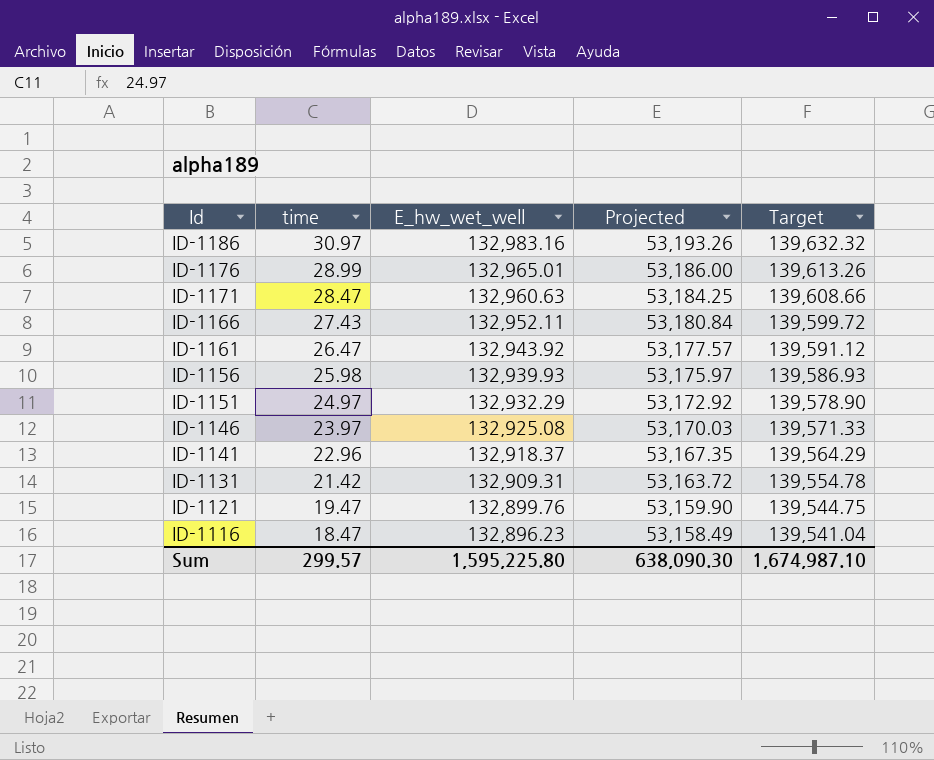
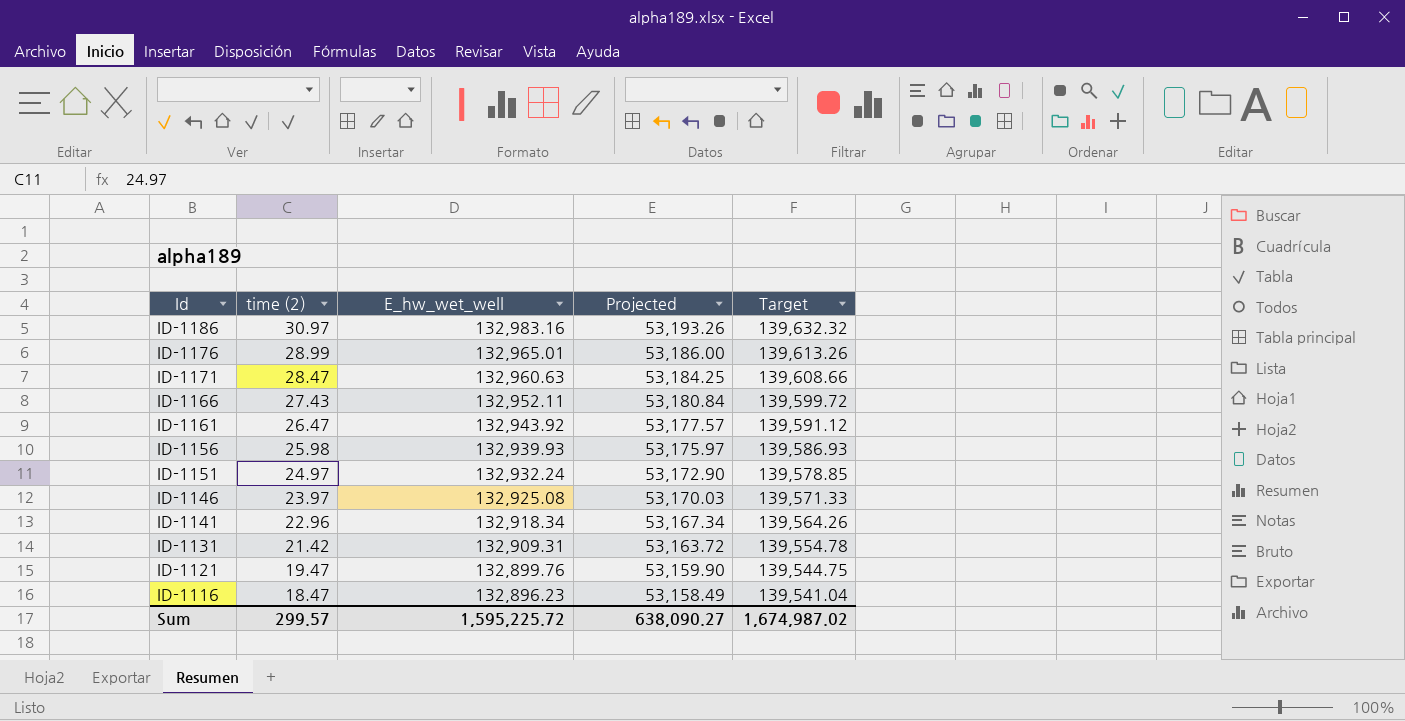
column name: time -> time (2)
ID-1151 | E_hw_wet_well: 132,932.29 -> 132,932.24
ID-1151 | Projected: 53,172.92 -> 53,172.90
ID-1151 | Target: 139,578.90 -> 139,578.85
ID-1141 | E_hw_wet_well: 132,918.37 -> 132,918.34
ID-1141 | Projected: 53,167.35 -> 53,167.34
ID-1141 | Target: 139,564.29 -> 139,564.26
Sum | E_hw_wet_well: 1,595,225.80 -> 1,595,225.72
Sum | Projected: 638,090.30 -> 638,090.27
Sum | Target: 1,674,987.10 -> 1,674,987.02

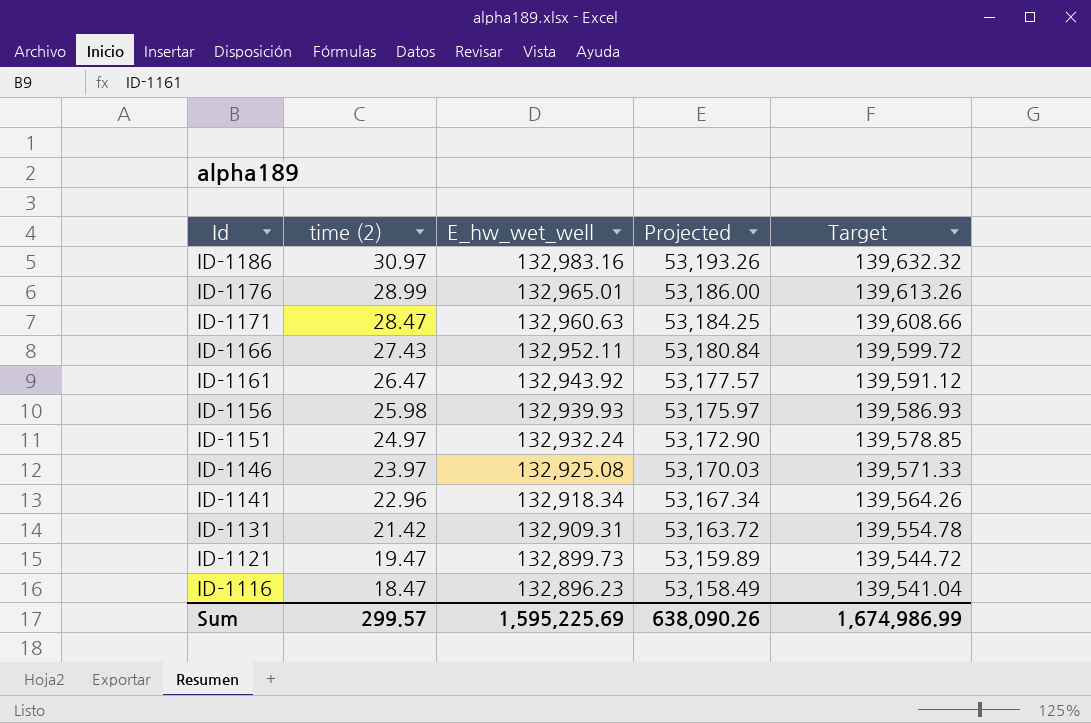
ID-1121 | E_hw_wet_well: 132,899.76 -> 132,899.73
ID-1121 | Projected: 53,159.90 -> 53,159.89
ID-1121 | Target: 139,544.75 -> 139,544.72
Sum | E_hw_wet_well: 1,595,225.72 -> 1,595,225.69
Sum | Projected: 638,090.27 -> 638,090.26
Sum | Target: 1,674,987.02 -> 1,674,986.99

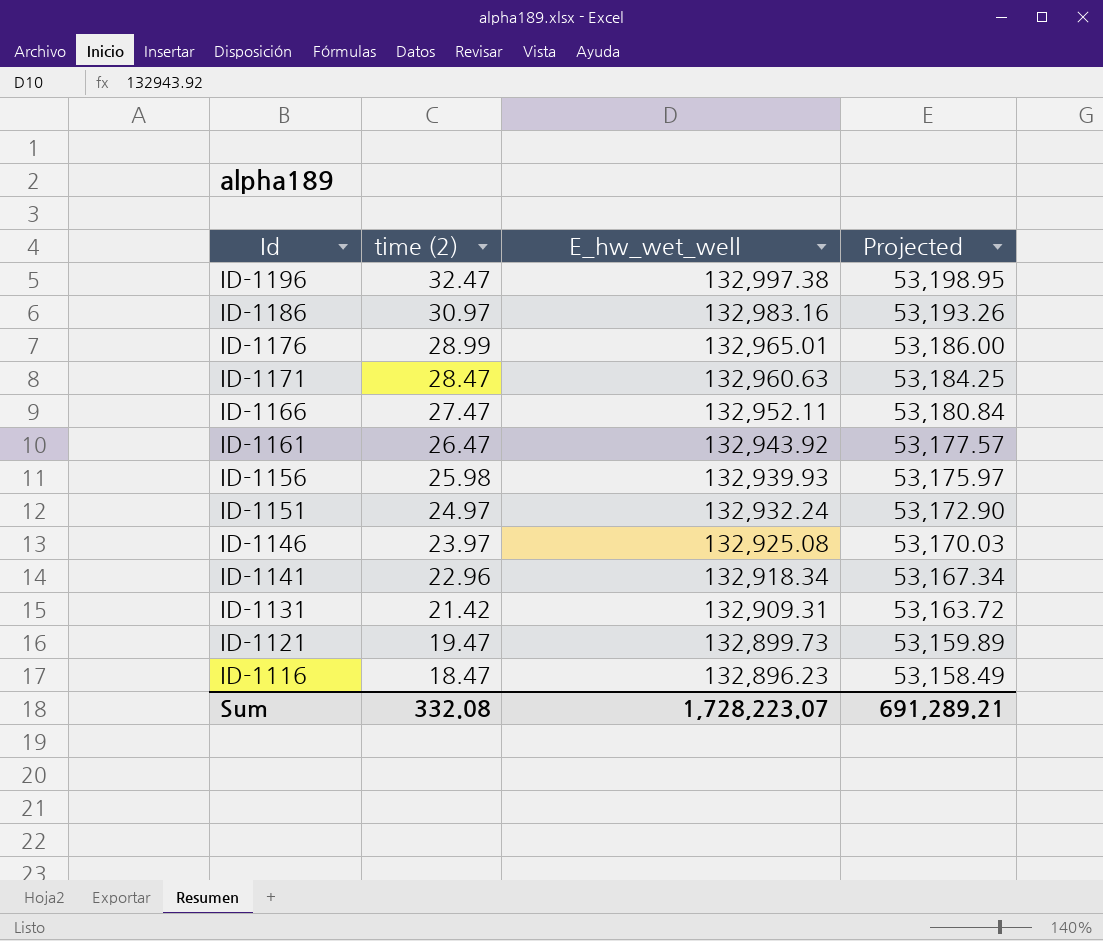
column Target | formula: [E_hw_wet_well] * 1.05 -> none
row ID-1196: none -> 32.47 | 132,997.38 | 53,198.95
ID-1166 | time (2): 27.43 -> 27.47
Sum | time (2): 299.57 -> 332.08
Sum | E_hw_wet_well: 1,595,225.69 -> 1,728,223.07
Sum | Projected: 638,090.26 -> 691,289.21

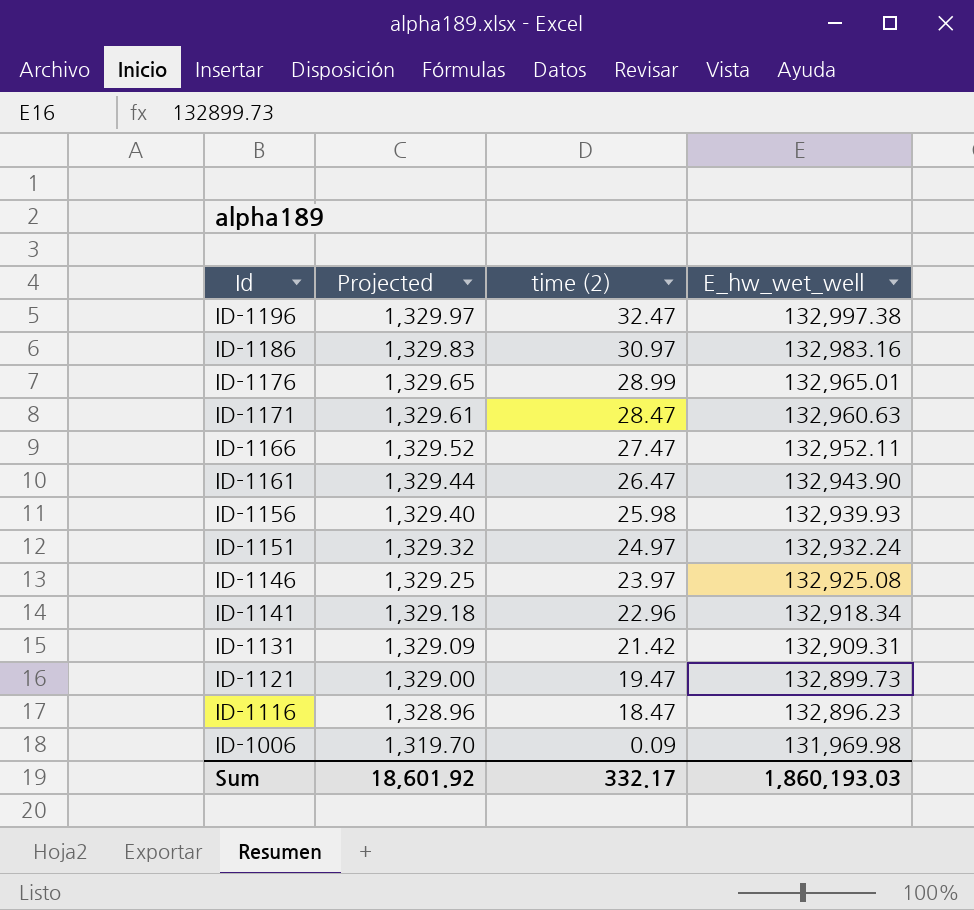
column Projected | formula: [E_hw_wet_well] * 0.4 -> [E_hw_wet_well] * 0.01
column Projected | position: 4 -> 2
ID-1161 | E_hw_wet_well: 132,943.92 -> 132,943.90
row ID-1006: none -> 1,319.70 | 0.09 | 131,969.98
Sum | Projected: 691,289.21 -> 18,601.92
Sum | time (2): 332.08 -> 332.17
Sum | E_hw_wet_well: 1,728,223.07 -> 1,860,193.03

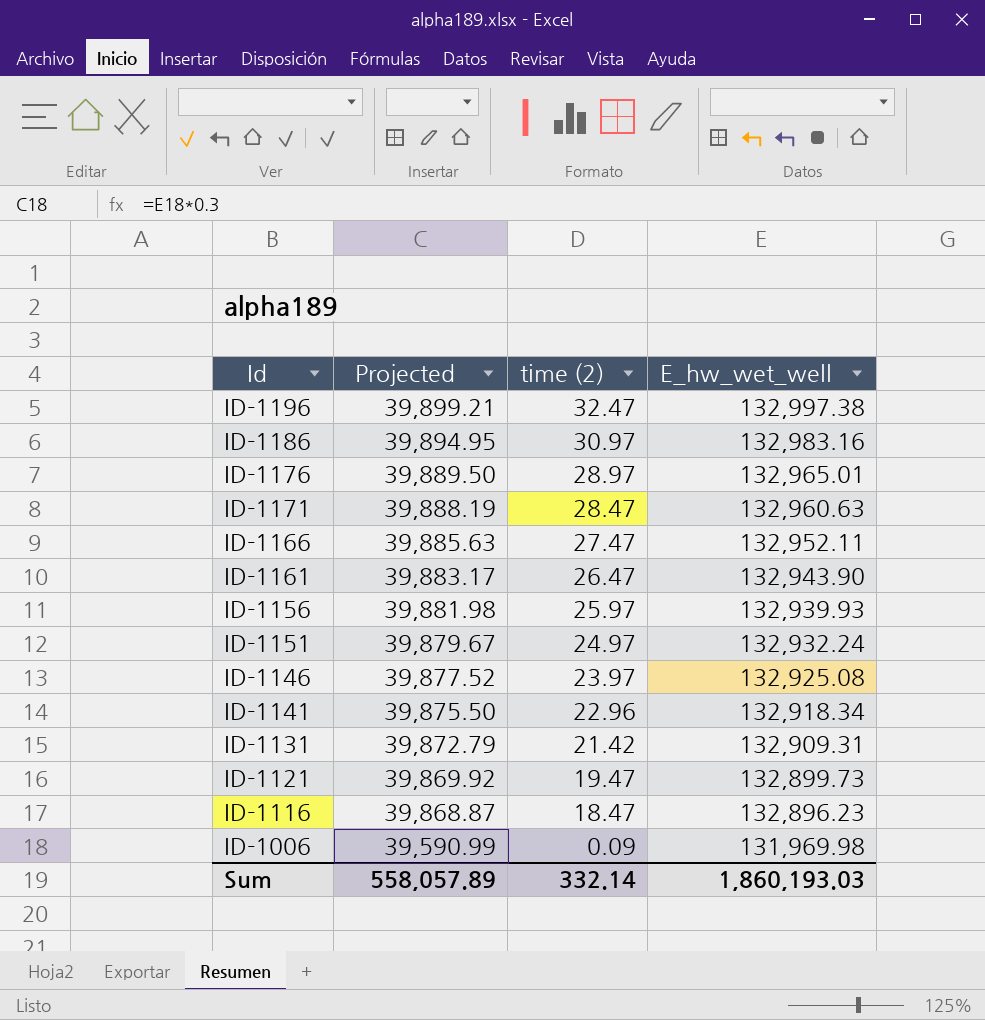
column Projected | formula: [E_hw_wet_well] * 0.01 -> [E_hw_wet_well] * 0.3
ID-1176 | time (2): 28.99 -> 28.97
ID-1156 | time (2): 25.98 -> 25.97
Sum | Projected: 18,601.92 -> 558,057.89
Sum | time (2): 332.17 -> 332.14

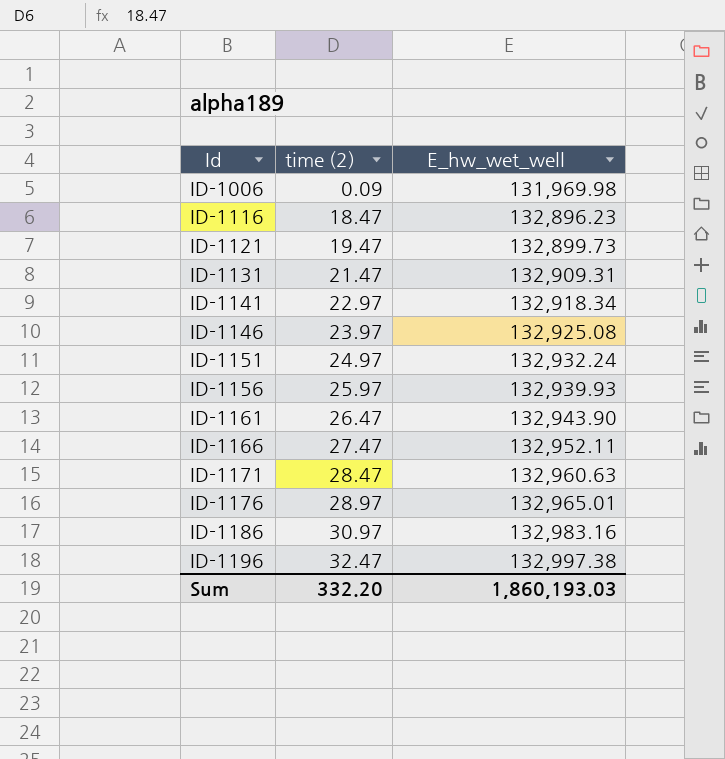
row order: Id descending -> Id ascending
column Projected | formula: [E_hw_wet_well] * 0.3 -> none
ID-1131 | time (2): 21.42 -> 21.47
ID-1141 | time (2): 22.96 -> 22.97
Sum | time (2): 332.14 -> 332.20

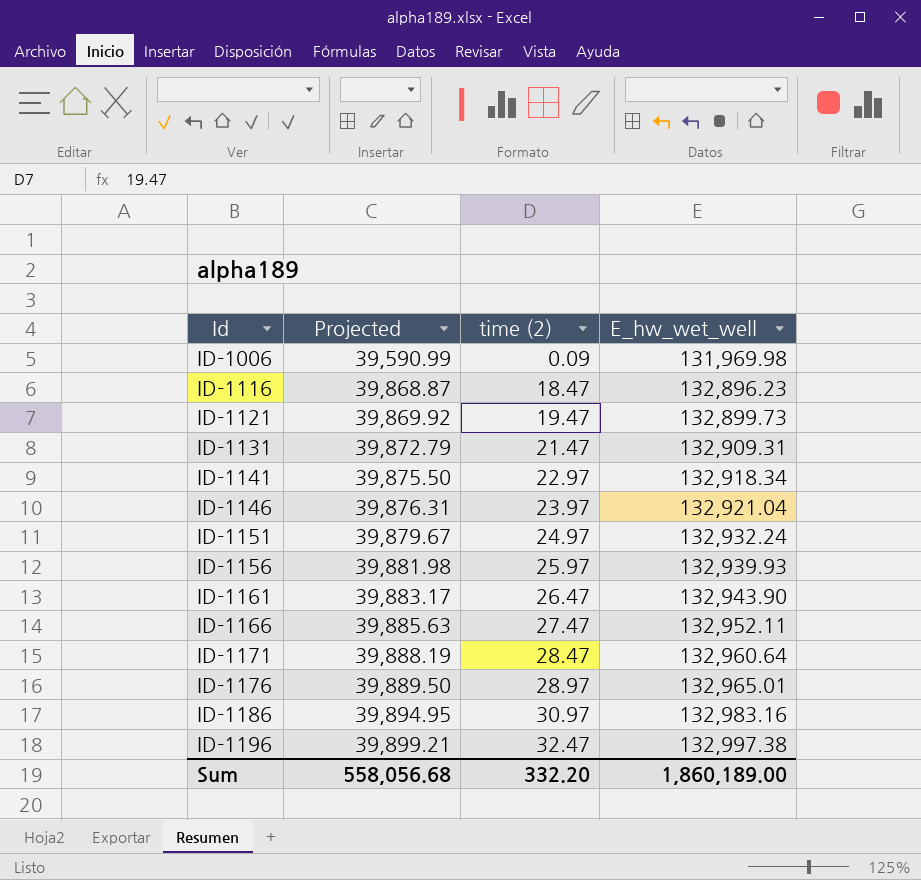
column Projected | formula: none -> [E_hw_wet_well] * 0.3
ID-1146 | E_hw_wet_well: 132,925.08 -> 132,921.04
ID-1171 | E_hw_wet_well: 132,960.63 -> 132,960.64
Sum | E_hw_wet_well: 1,860,193.03 -> 1,860,189.00

